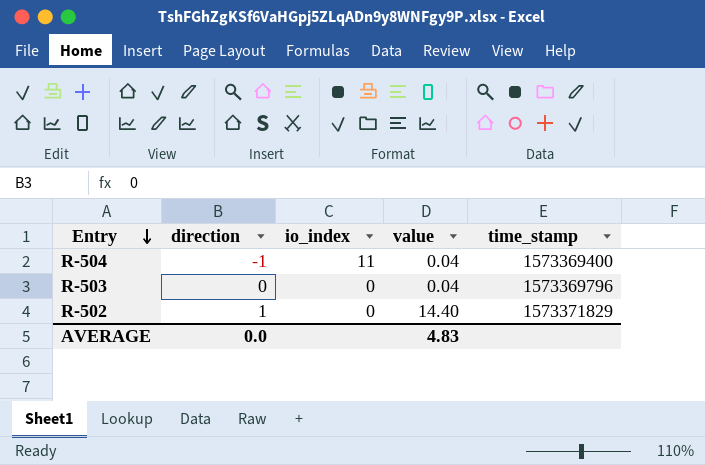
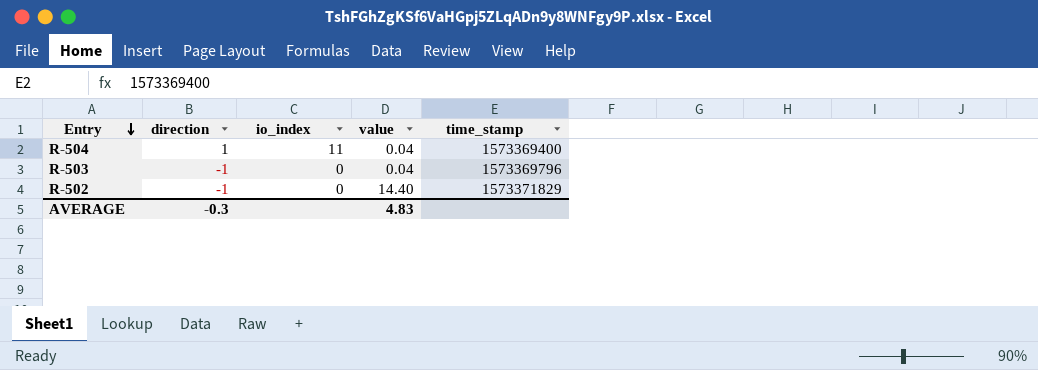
R-504 | direction: -1 -> 1
R-503 | direction: 0 -> -1
R-502 | direction: 1 -> -1
AVERAGE | direction: 0.0 -> -0.3

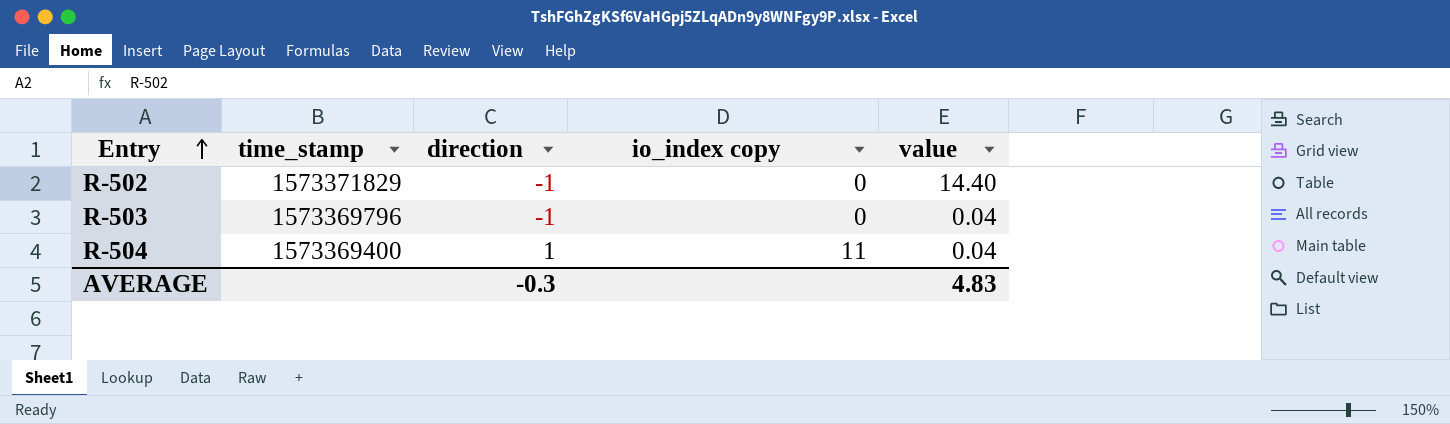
row order: Entry descending -> Entry ascending
column time_stamp | position: 5 -> 2
column name: io_index -> io_index copy

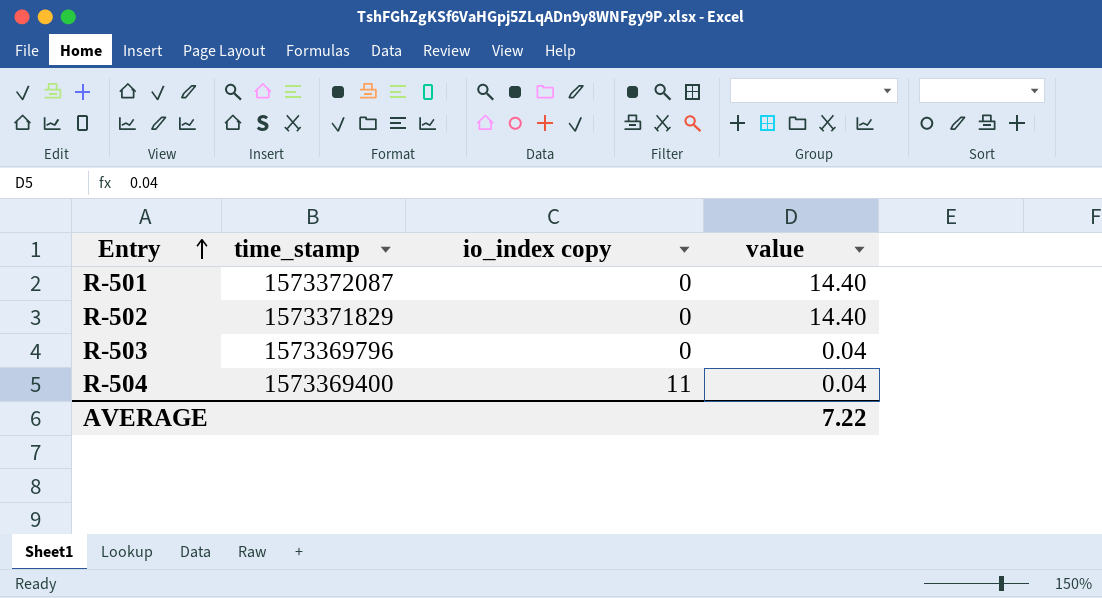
column direction | position: 3 -> none
row R-501: none -> 1573372087 | 0 | 14.40
AVERAGE | value: 4.83 -> 7.22

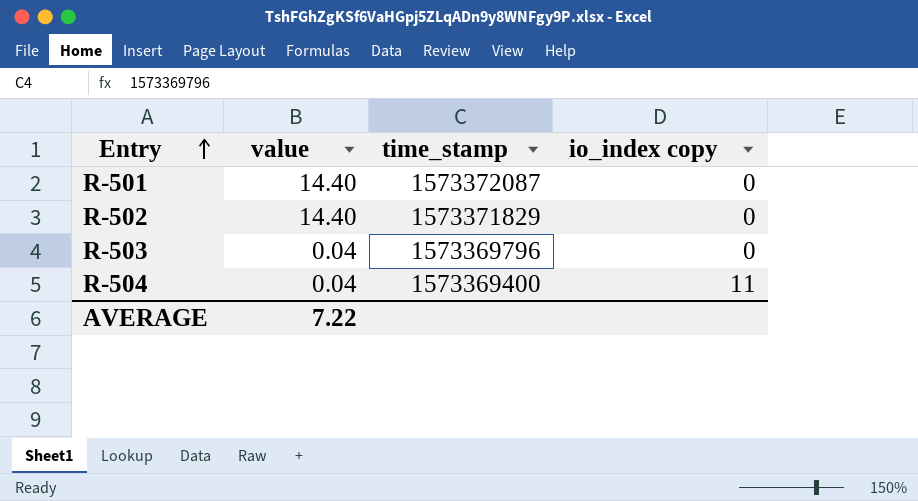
column value | position: 4 -> 2

